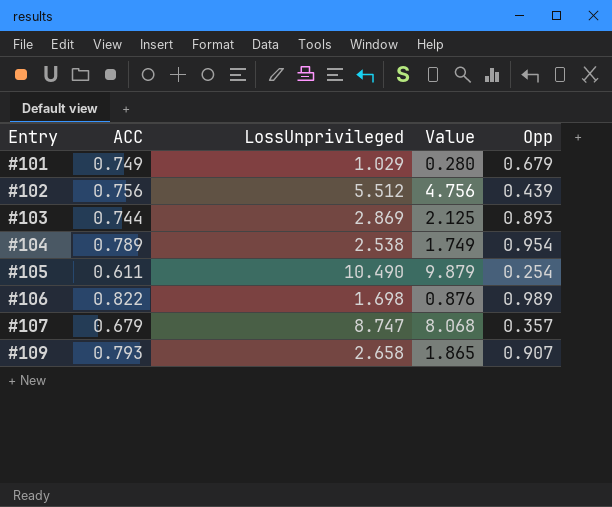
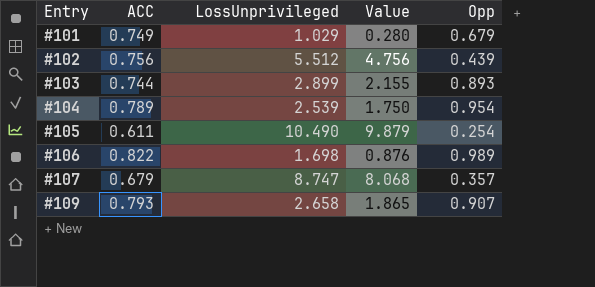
#103 | LossUnprivileged: 2.869 -> 2.899
#103 | Value: 2.125 -> 2.155
#104 | LossUnprivileged: 2.538 -> 2.539
#104 | Value: 1.749 -> 1.750

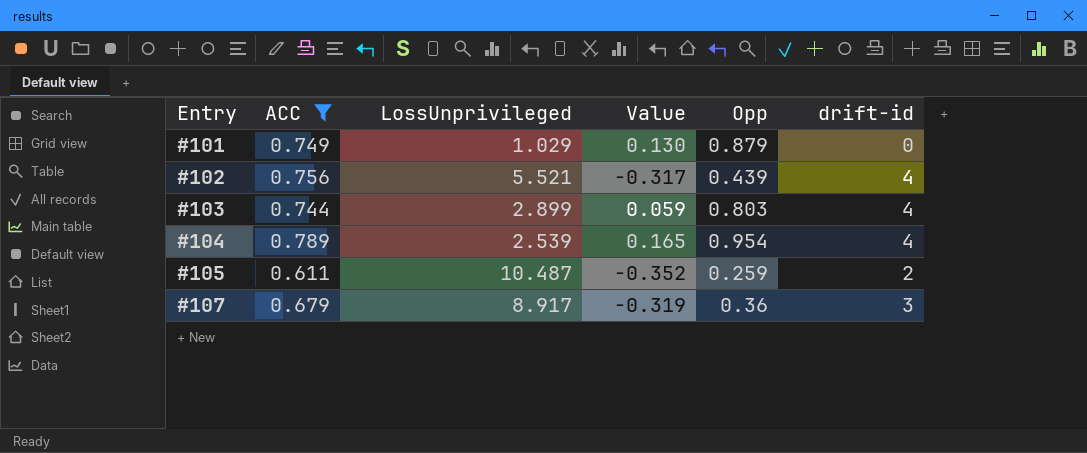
filter: none -> ACC <= 0.789
column Value | formula: [LossUnprivileged] - [ACC] -> [Opp] - [ACC]
column drift-id | position: none -> 6
#101 | Opp: 0.679 -> 0.879
#102 | LossUnprivileged: 5.512 -> 5.521
#103 | Opp: 0.893 -> 0.803
#105 | LossUnprivileged: 10.490 -> 10.487
#105 | Opp: 0.254 -> 0.259
#107 | LossUnprivileged: 8.747 -> 8.917
#107 | Opp: 0.357 -> 0.36

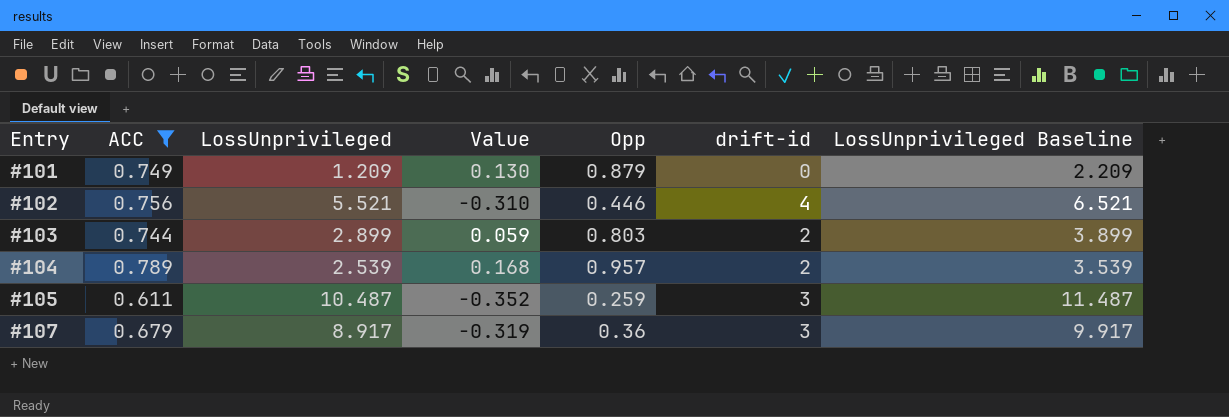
column LossUnprivileged Baseline | formula: none -> [LossUnprivileged] + 1
#101 | LossUnprivileged: 1.029 -> 1.209
#102 | Value: -0.317 -> -0.310
#102 | Opp: 0.439 -> 0.446
#103 | drift-id: 4 -> 2
#104 | Value: 0.165 -> 0.168
#104 | Opp: 0.954 -> 0.957
#104 | drift-id: 4 -> 2
#105 | drift-id: 2 -> 3

